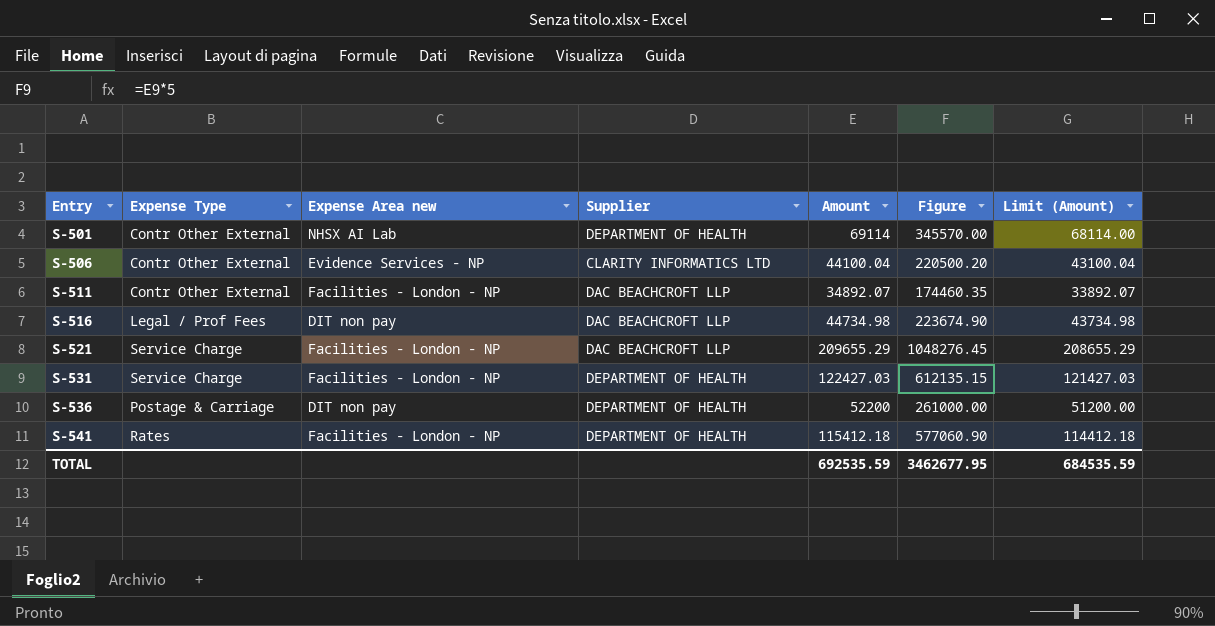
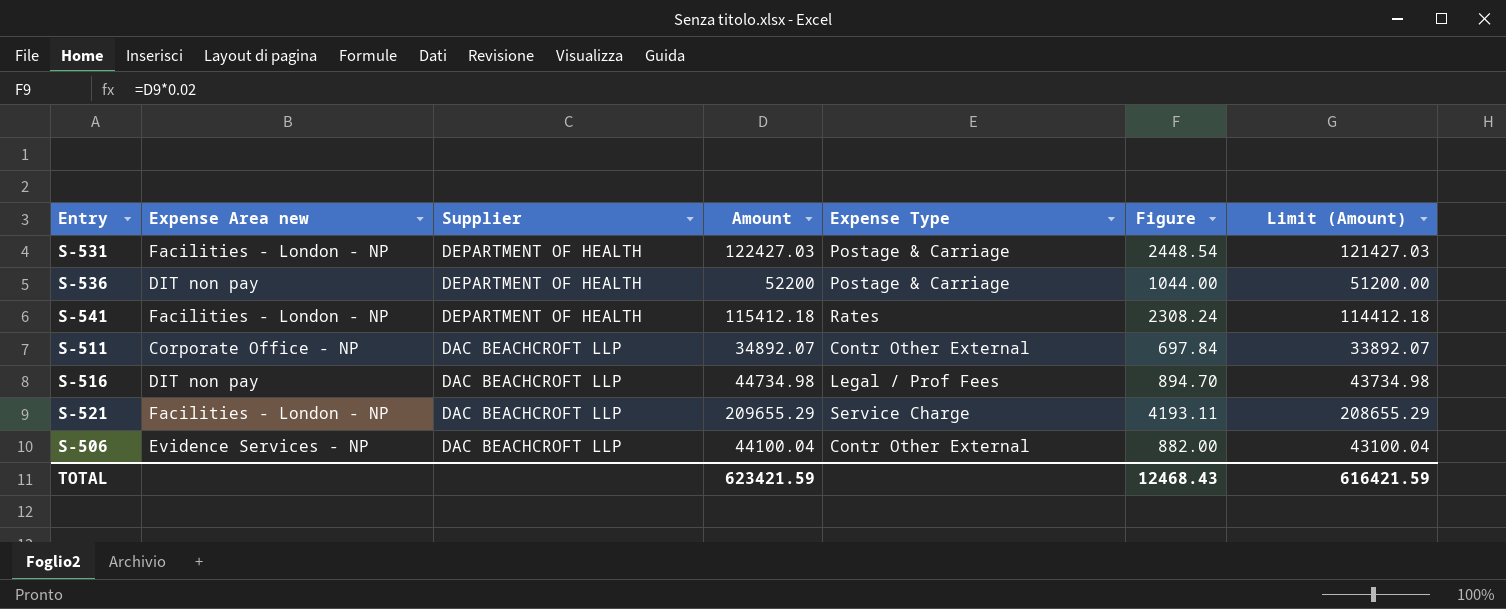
row order: Entry ascending -> Supplier descending
column Expense Type | position: 2 -> 5
column Figure | formula: [Amount] * 5 -> [Amount] * 0.02
row S-501: Contr Other External | NHSX AI Lab | DEPARTMENT OF HEALTH | 69114 | 345570.00 | 68114.00 -> none
S-531 | Expense Type: Service Charge -> Postage & Carriage
S-511 | Expense Area new: Facilities - London - NP -> Corporate Office - NP
S-506 | Supplier: CLARITY INFORMATICS LTD -> DAC BEACHCROFT LLP
TOTAL | Amount: 692535.59 -> 623421.59
TOTAL | Figure: 3462677.95 -> 12468.43
TOTAL | Limit (Amount): 684535.59 -> 616421.59

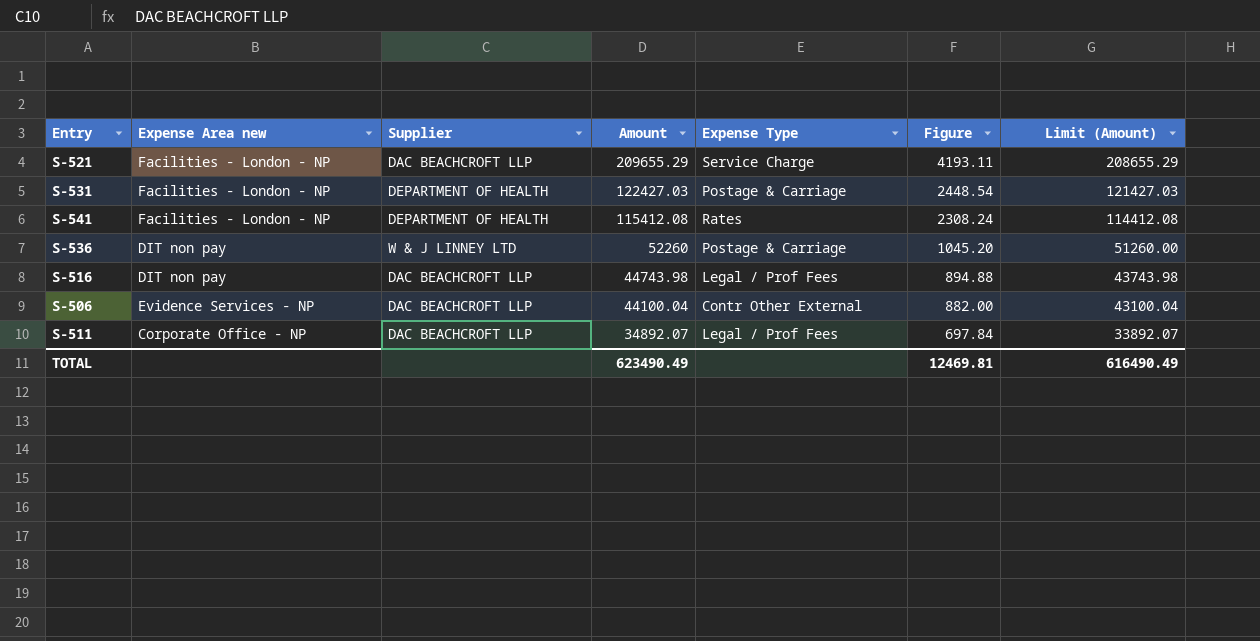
row order: Supplier descending -> Amount descending
S-541 | Amount: 115412.18 -> 115412.08
S-541 | Limit (Amount): 114412.18 -> 114412.08
S-536 | Supplier: DEPARTMENT OF HEALTH -> W & J LINNEY LTD
S-536 | Amount: 52200 -> 52260
S-536 | Figure: 1044.00 -> 1045.20
S-536 | Limit (Amount): 51200.00 -> 51260.00
S-516 | Amount: 44734.98 -> 44743.98
S-516 | Figure: 894.70 -> 894.88
S-516 | Limit (Amount): 43734.98 -> 43743.98
S-511 | Expense Type: Contr Other External -> Legal / Prof Fees
TOTAL | Amount: 623421.59 -> 623490.49
TOTAL | Figure: 12468.43 -> 12469.81
TOTAL | Limit (Amount): 616421.59 -> 616490.49

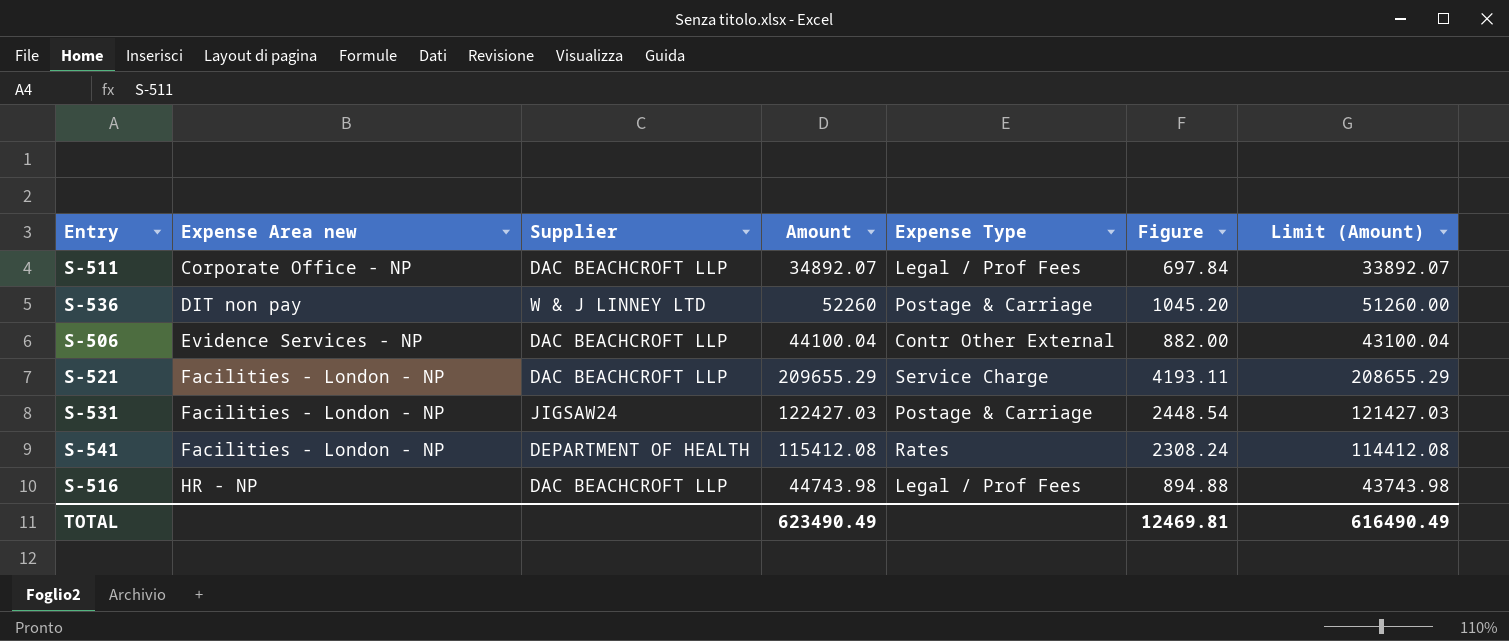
row order: Amount descending -> Expense Area new ascending
S-531 | Supplier: DEPARTMENT OF HEALTH -> JIGSAW24
S-516 | Expense Area new: DIT non pay -> HR - NP

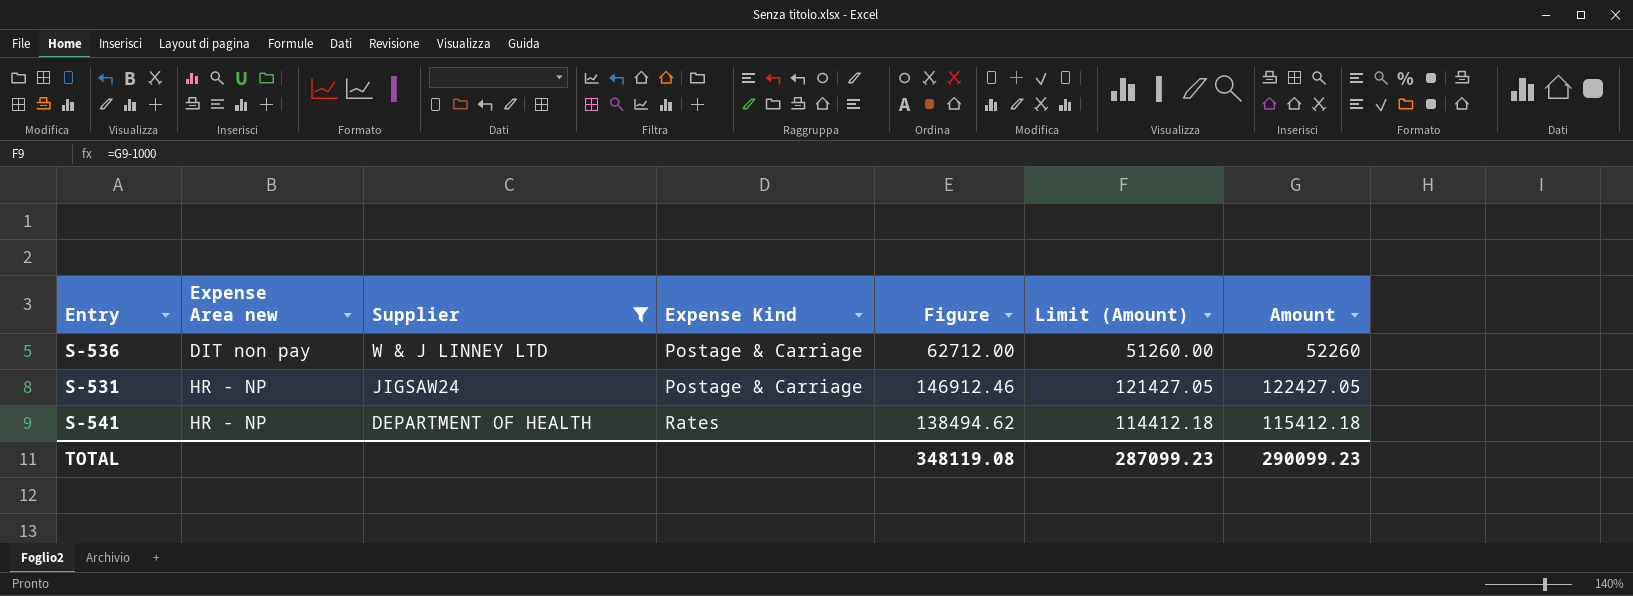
filter: none -> Supplier != DAC BEACHCROFT LLP
column name: Expense Type -> Expense Kind
column Figure | formula: [Amount] * 0.02 -> [Amount] * 1.2
column Amount | position: 4 -> 7
S-531 | Expense Area new: Facilities - London - NP -> HR - NP
S-531 | Limit (Amount): 121427.03 -> 121427.05
S-531 | Amount: 122427.03 -> 122427.05
S-541 | Expense Area new: Facilities - London - NP -> HR - NP
S-541 | Limit (Amount): 114412.08 -> 114412.18
S-541 | Amount: 115412.08 -> 115412.18
TOTAL | Figure: 12469.81 -> 348119.08
TOTAL | Limit (Amount): 616490.49 -> 287099.23
TOTAL | Amount: 623490.49 -> 290099.23

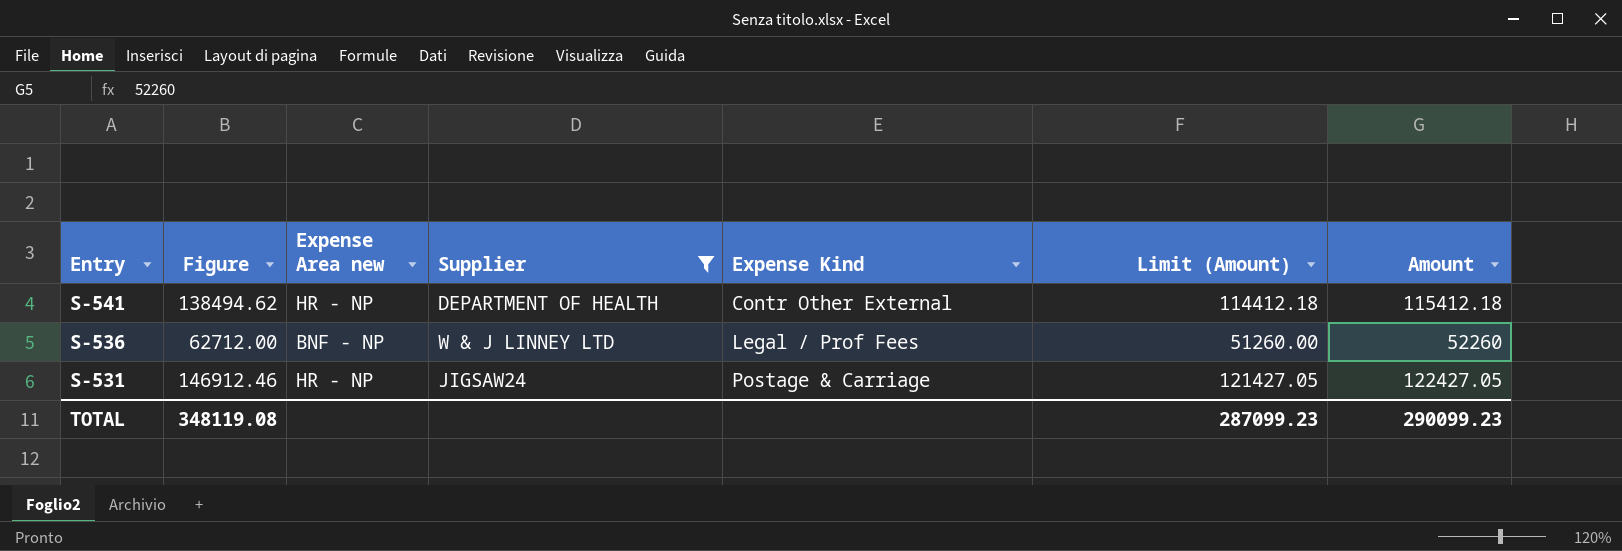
row order: Expense Area new ascending -> Entry descending
column Figure | position: 5 -> 2
S-541 | Expense Kind: Rates -> Contr Other External
S-536 | Expense Area new: DIT non pay -> BNF - NP
S-536 | Expense Kind: Postage & Carriage -> Legal / Prof Fees

